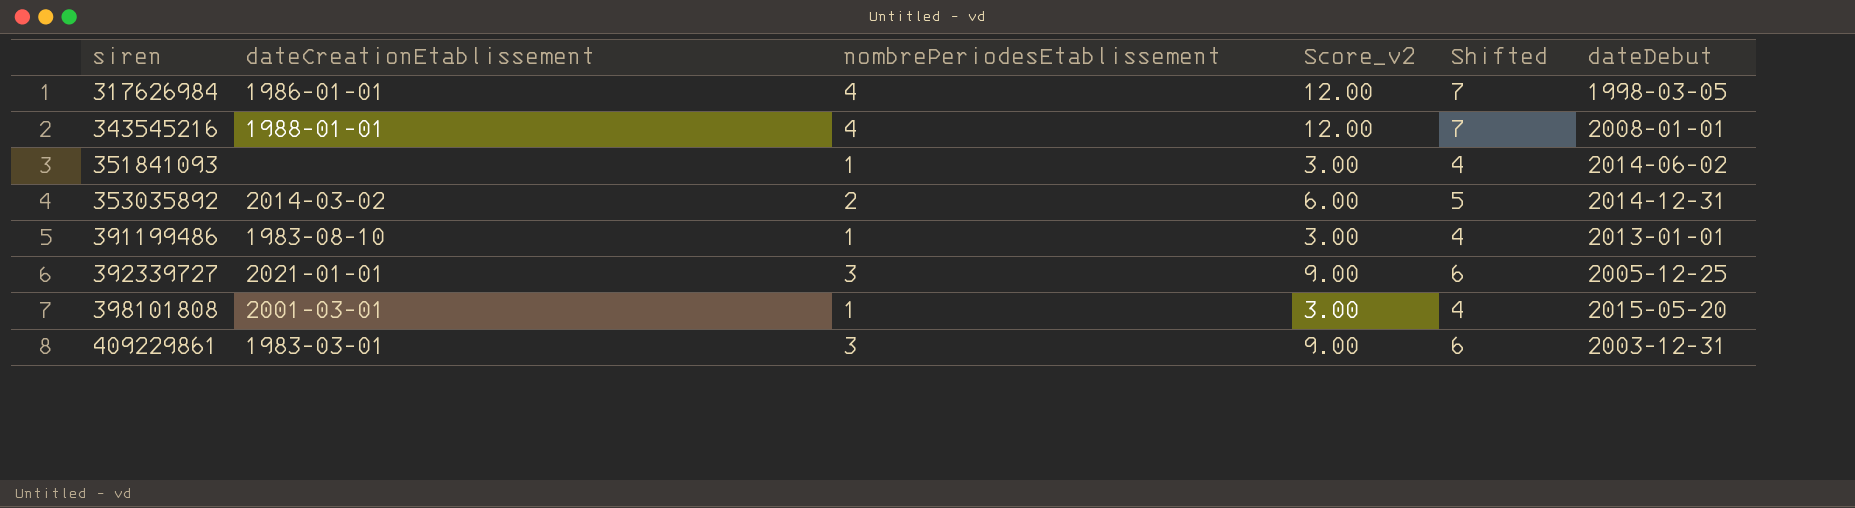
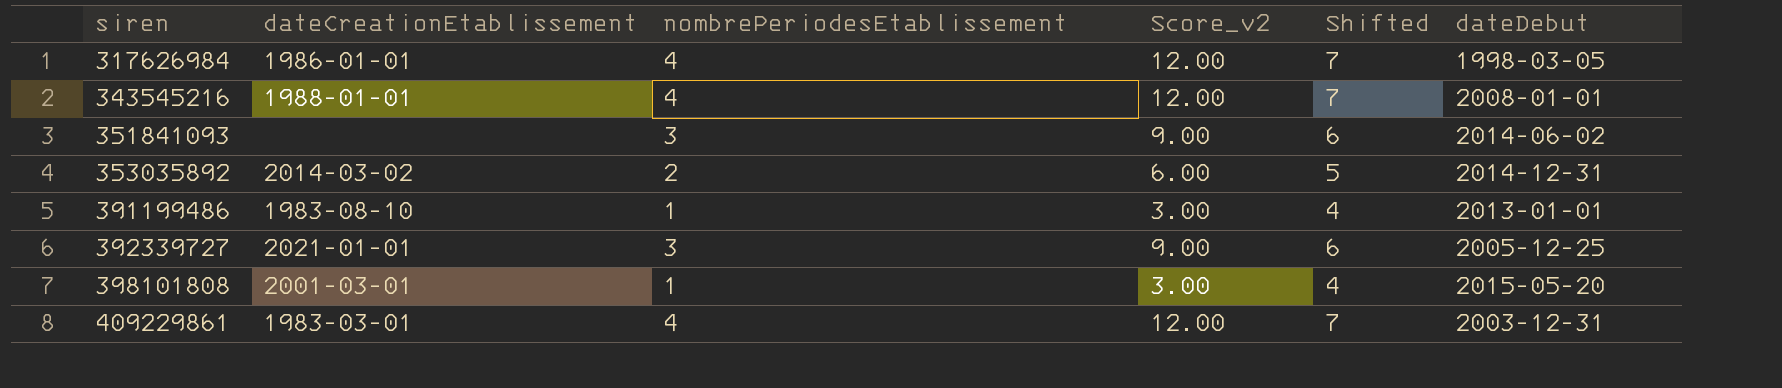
351841093 | nombrePeriodesEtablissement: 1 -> 3
351841093 | Score_v2: 3.00 -> 9.00
351841093 | Shifted: 4 -> 6
409229861 | nombrePeriodesEtablissement: 3 -> 4
409229861 | Score_v2: 9.00 -> 12.00
409229861 | Shifted: 6 -> 7

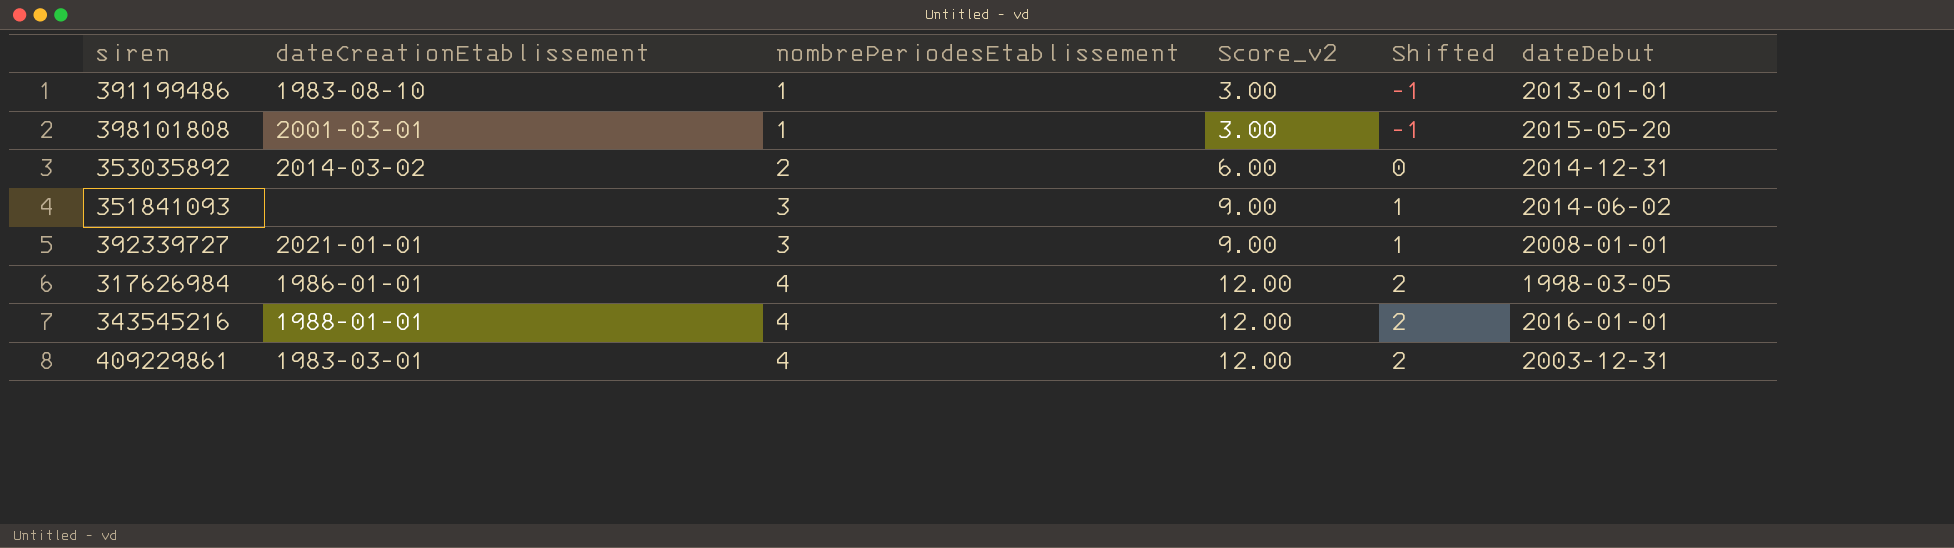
row order: siren ascending -> nombrePeriodesEtablissement ascending
column Shifted | formula: [nombrePeriodesEtablissement] + 3 -> [nombrePeriodesEtablissement] - 2
392339727 | dateDebut: 2005-12-25 -> 2008-01-01
343545216 | dateDebut: 2008-01-01 -> 2016-01-01

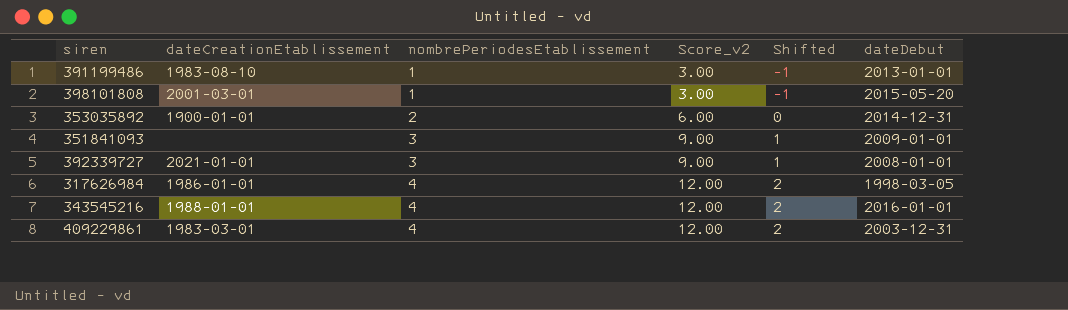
353035892 | dateCreationEtablissement: 2014-03-02 -> 1900-01-01
351841093 | dateDebut: 2014-06-02 -> 2009-01-01

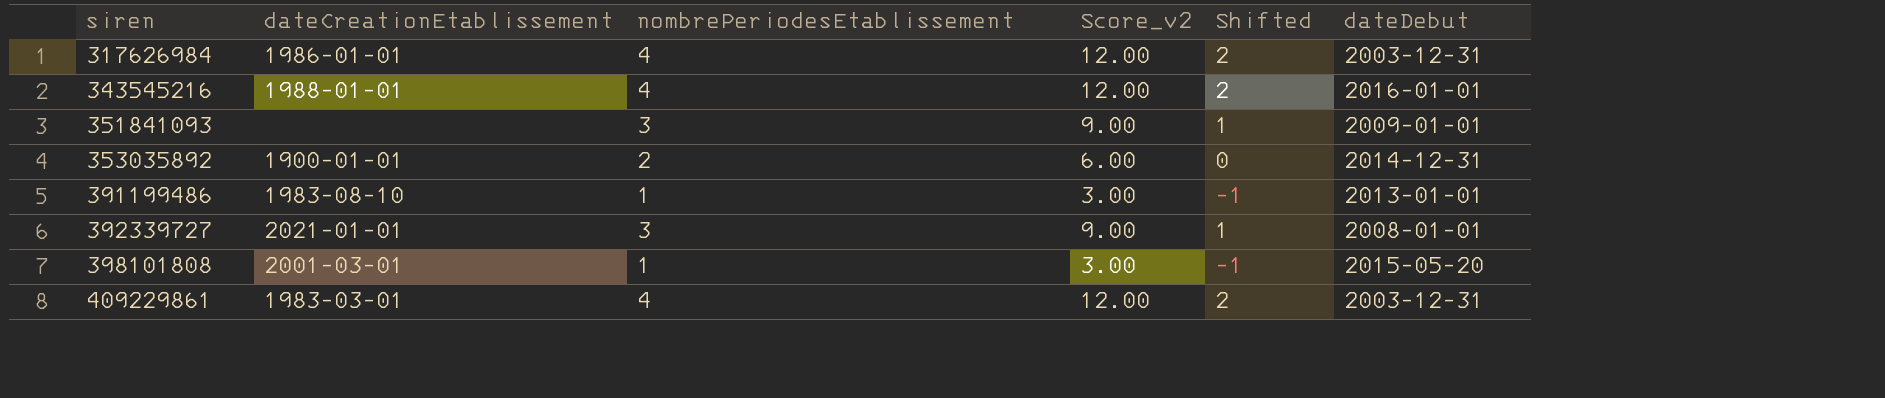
row order: nombrePeriodesEtablissement ascending -> siren ascending
317626984 | dateDebut: 1998-03-05 -> 2003-12-31

